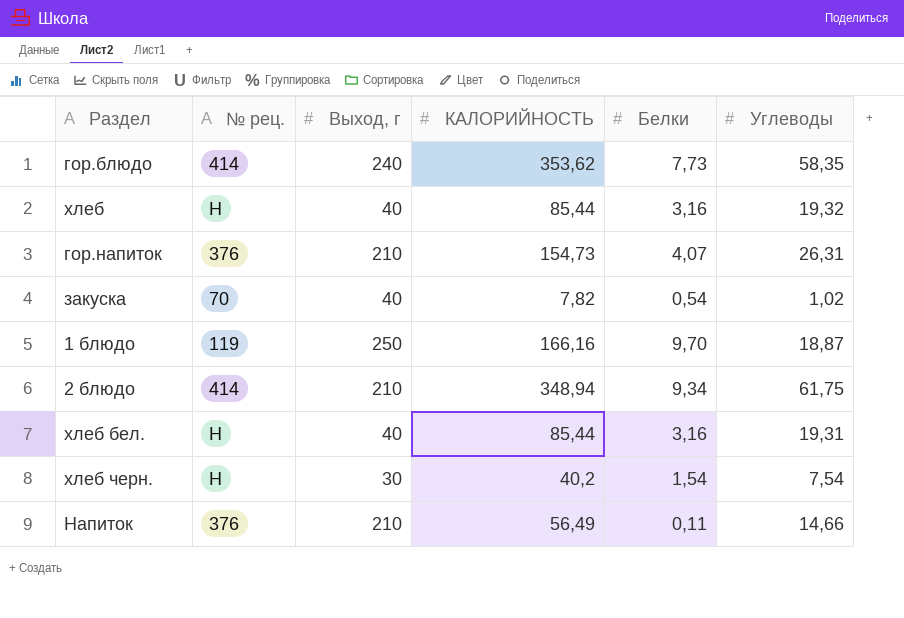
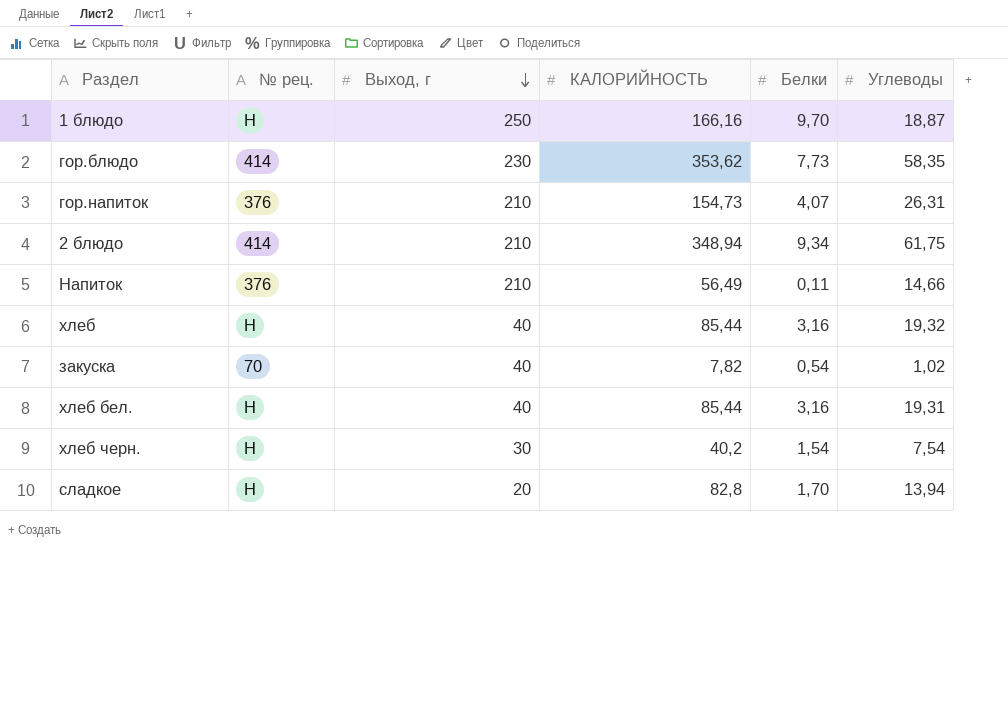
row order: none -> Выход, г descending
1 блюдо | № рец.: 119 -> Н
гор.блюдо | Выход, г: 240 -> 230
row сладкое: none -> Н | 20 | 82,8 | 1,70 | 13,94

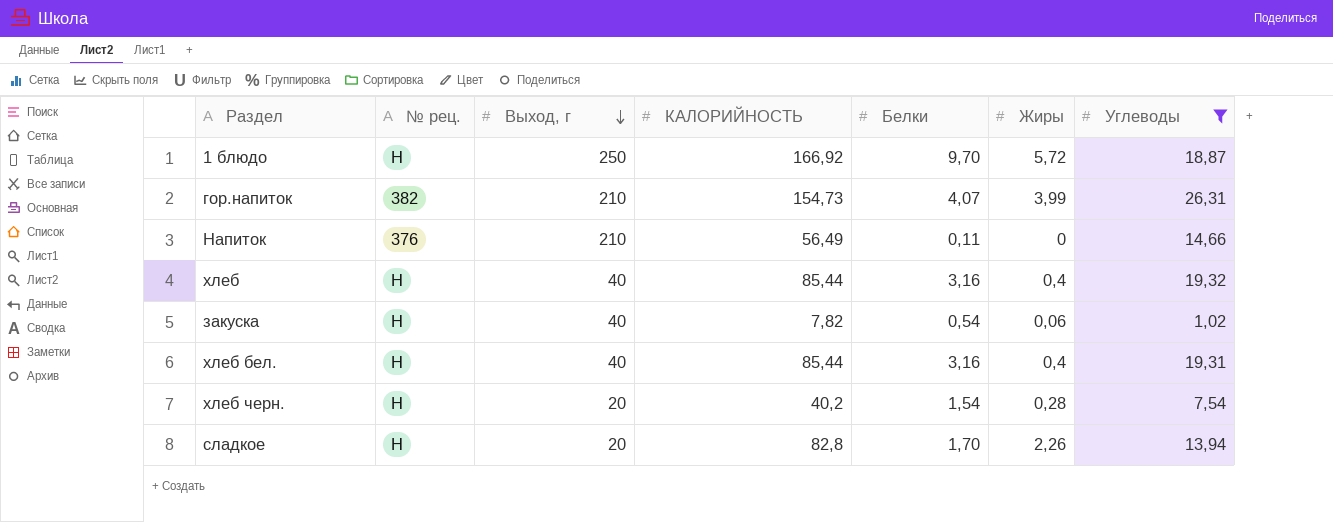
filter: none -> Углеводы <= 26,31
column Жиры | position: none -> 6
1 блюдо | КАЛОРИЙНОСТЬ: 166,16 -> 166,92
гор.напиток | № рец.: 376 -> 382
закуска | № рец.: 70 -> Н
хлеб черн. | Выход, г: 30 -> 20

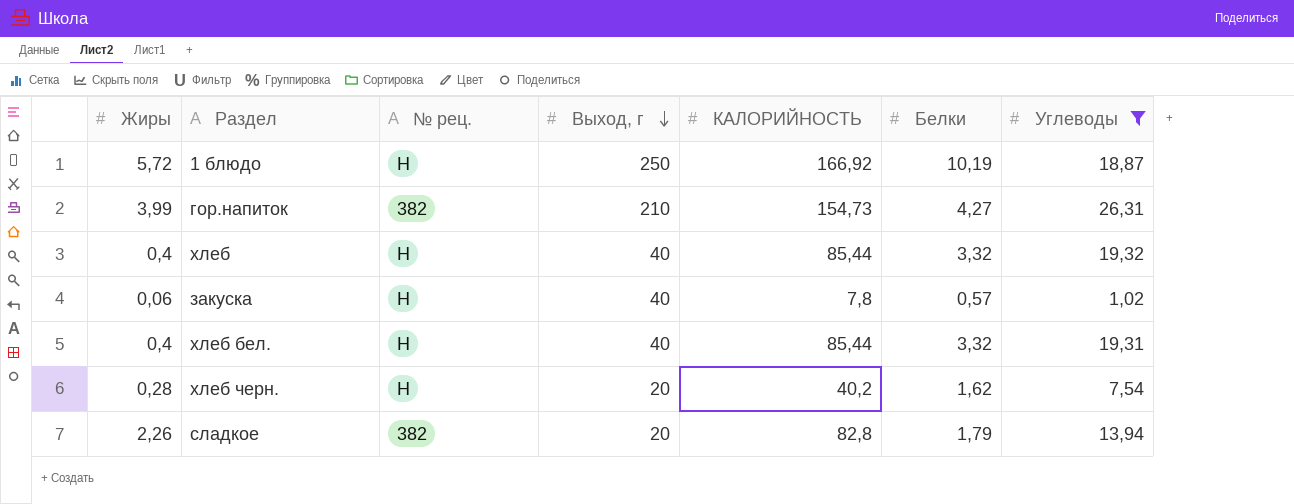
column Жиры | position: 6 -> 1
row Напиток: 376 | 210 | 56,49 | 0,11 | 0 | 14,66 -> none
1 блюдо | Белки: 9,70 -> 10,19
гор.напиток | Белки: 4,07 -> 4,27
хлеб | Белки: 3,16 -> 3,32
закуска | КАЛОРИЙНОСТЬ: 7,82 -> 7,8
закуска | Белки: 0,54 -> 0,57
хлеб бел. | Белки: 3,16 -> 3,32
хлеб черн. | Белки: 1,54 -> 1,62
сладкое | № рец.: Н -> 382
сладкое | Белки: 1,70 -> 1,79

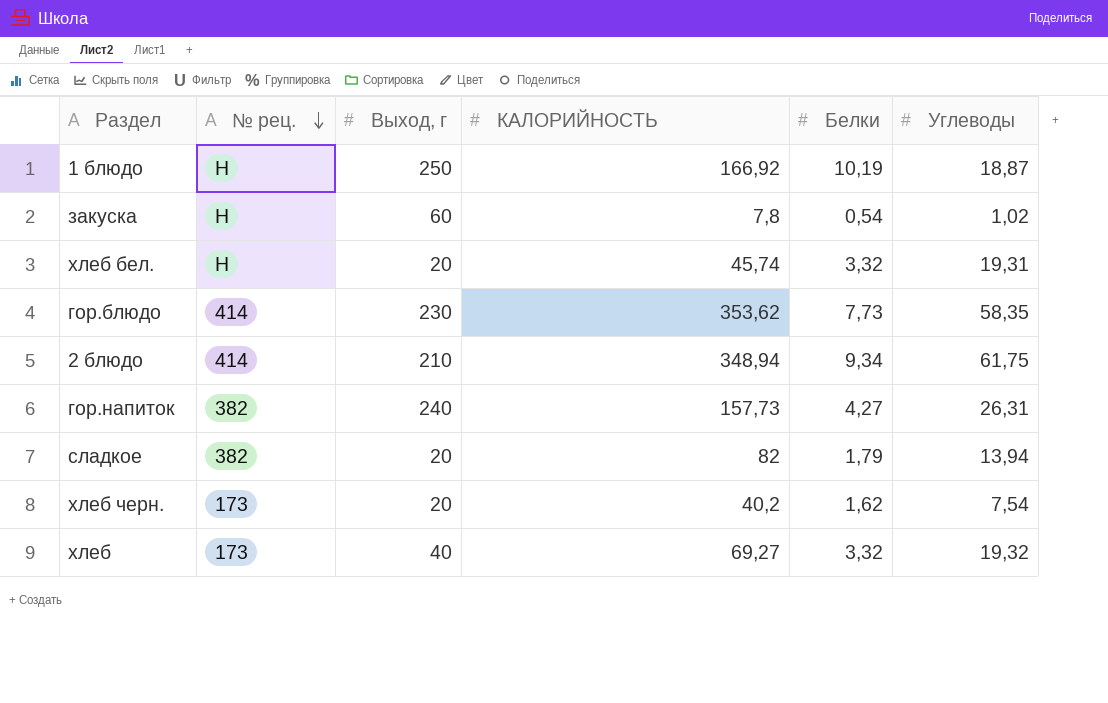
filter: Углеводы <= 26,31 -> none
row order: Выход, г descending -> № рец. descending
column Жиры | position: 1 -> none
закуска | Выход, г: 40 -> 60
закуска | Белки: 0,57 -> 0,54
хлеб бел. | Выход, г: 40 -> 20
хлеб бел. | КАЛОРИЙНОСТЬ: 85,44 -> 45,74
гор.напиток | Выход, г: 210 -> 240
гор.напиток | КАЛОРИЙНОСТЬ: 154,73 -> 157,73
сладкое | КАЛОРИЙНОСТЬ: 82,8 -> 82
хлеб черн. | № рец.: Н -> 173
хлеб | № рец.: Н -> 173
хлеб | КАЛОРИЙНОСТЬ: 85,44 -> 69,27

